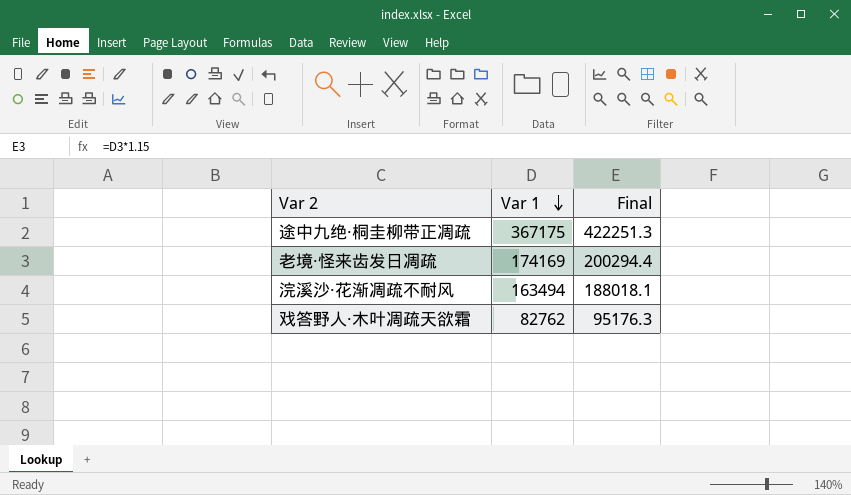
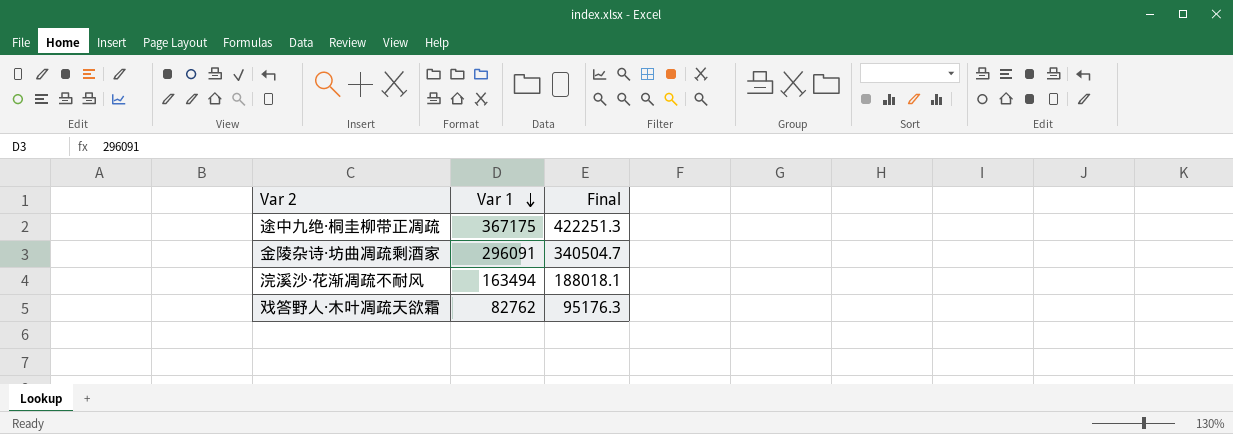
row 老境·怪来齿发日凋疏: 174169 | 200294.4 -> none
row 金陵杂诗·坊曲凋疏剩酒家: none -> 296091 | 340504.7

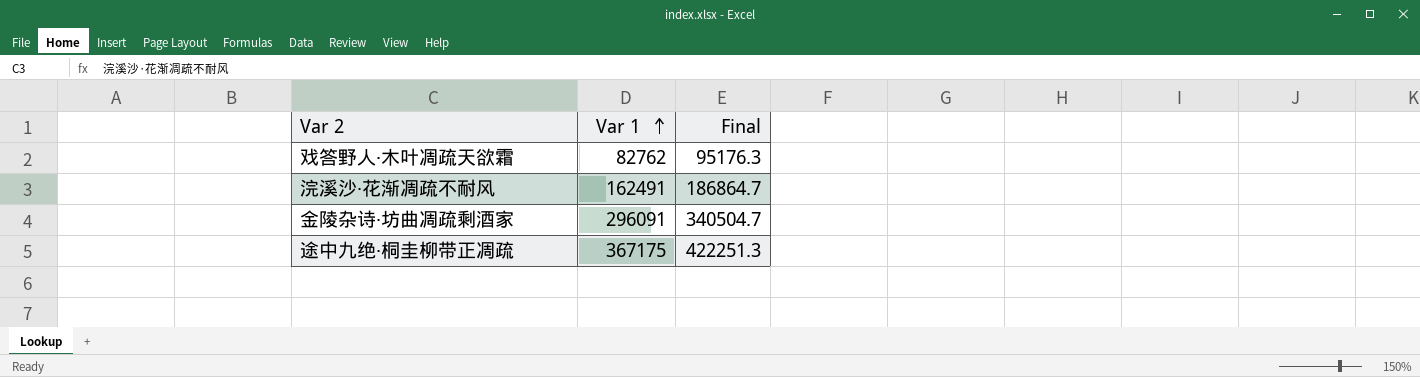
row order: Var 1 descending -> Var 1 ascending
浣溪沙·花渐凋疏不耐风 | Var 1: 163494 -> 162491
浣溪沙·花渐凋疏不耐风 | Final: 188018.1 -> 186864.7

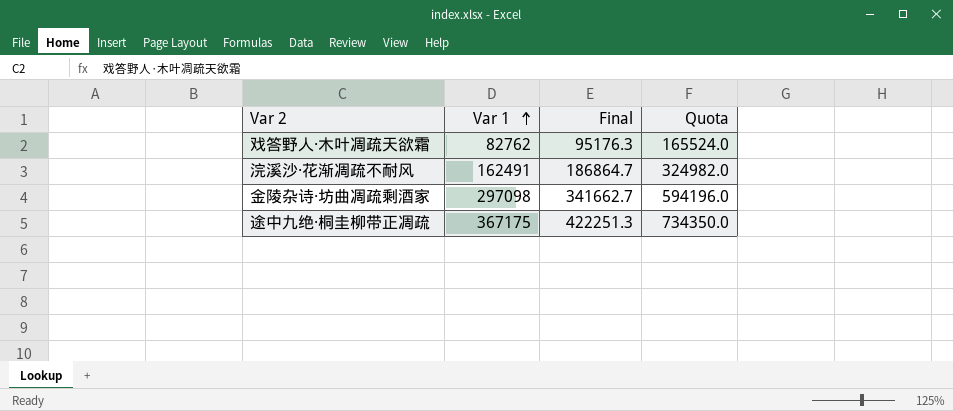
column Quota | formula: none -> [Var 1] * 2
金陵杂诗·坊曲凋疏剩酒家 | Var 1: 296091 -> 297098
金陵杂诗·坊曲凋疏剩酒家 | Final: 340504.7 -> 341662.7

